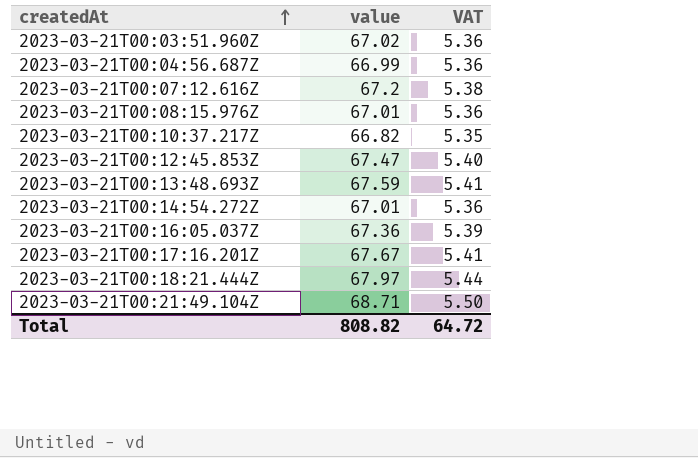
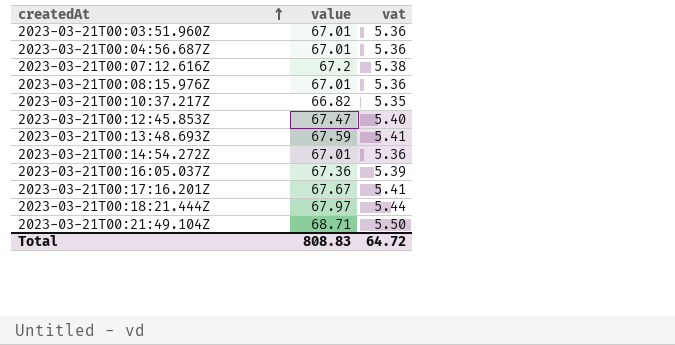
column name: VAT -> vat
2023-03-21T00:03:51.960Z | value: 67.02 -> 67.01
2023-03-21T00:04:56.687Z | value: 66.99 -> 67.01
Total | value: 808.82 -> 808.83

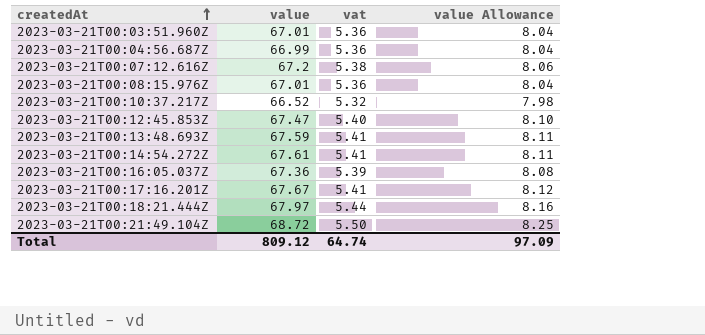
column value Allowance | formula: none -> [value] * 0.12
2023-03-21T00:04:56.687Z | value: 67.01 -> 66.99
2023-03-21T00:10:37.217Z | value: 66.82 -> 66.52
2023-03-21T00:10:37.217Z | vat: 5.35 -> 5.32
2023-03-21T00:14:54.272Z | value: 67.01 -> 67.61
2023-03-21T00:14:54.272Z | vat: 5.36 -> 5.41
2023-03-21T00:21:49.104Z | value: 68.71 -> 68.72
Total | value: 808.83 -> 809.12
Total | vat: 64.72 -> 64.74

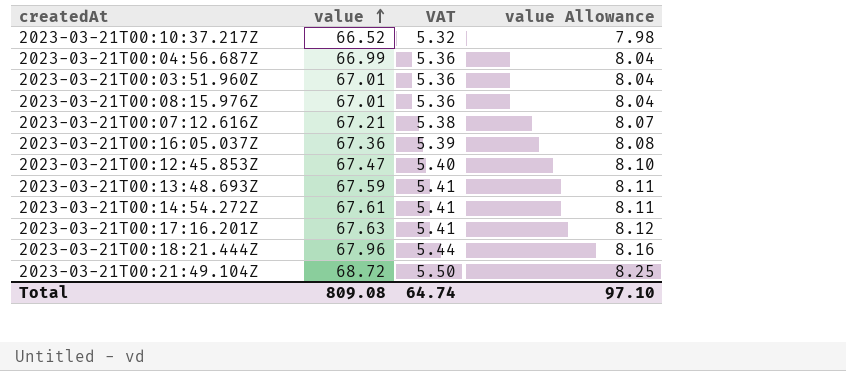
row order: createdAt ascending -> value ascending
column name: vat -> VAT
2023-03-21T00:07:12.616Z | value: 67.2 -> 67.21
2023-03-21T00:07:12.616Z | value Allowance: 8.06 -> 8.07
2023-03-21T00:17:16.201Z | value: 67.67 -> 67.63
2023-03-21T00:18:21.444Z | value: 67.97 -> 67.96
Total | value: 809.12 -> 809.08
Total | value Allowance: 97.09 -> 97.10

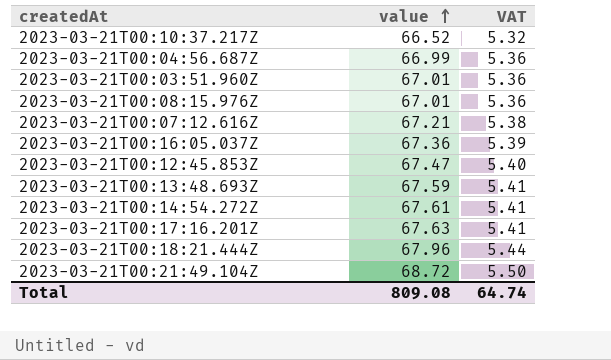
column value Allowance | formula: [value] * 0.12 -> none

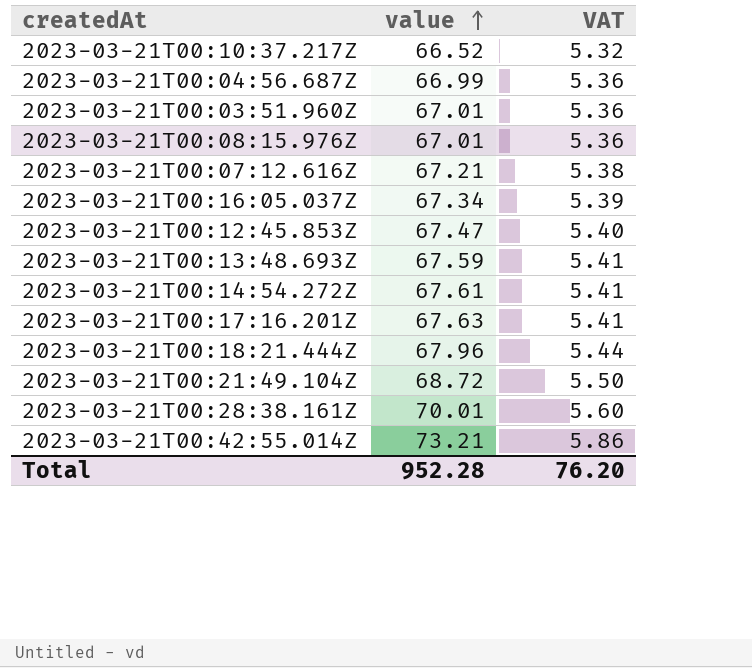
2023-03-21T00:16:05.037Z | value: 67.36 -> 67.34
row 2023-03-21T00:28:38.161Z: none -> 70.01 | 5.60
row 2023-03-21T00:42:55.014Z: none -> 73.21 | 5.86
Total | value: 809.08 -> 952.28
Total | VAT: 64.74 -> 76.20

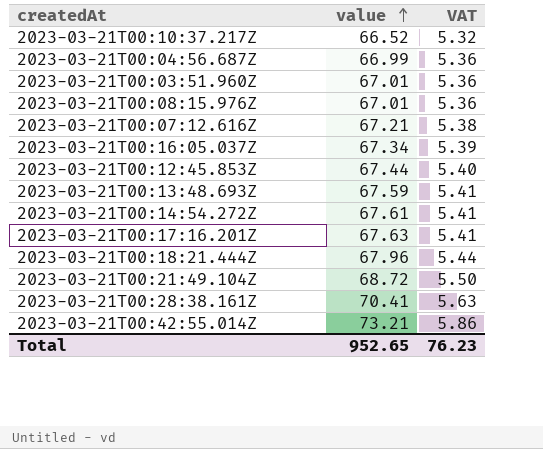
2023-03-21T00:12:45.853Z | value: 67.47 -> 67.44
2023-03-21T00:28:38.161Z | value: 70.01 -> 70.41
2023-03-21T00:28:38.161Z | VAT: 5.60 -> 5.63
Total | value: 952.28 -> 952.65
Total | VAT: 76.20 -> 76.23

